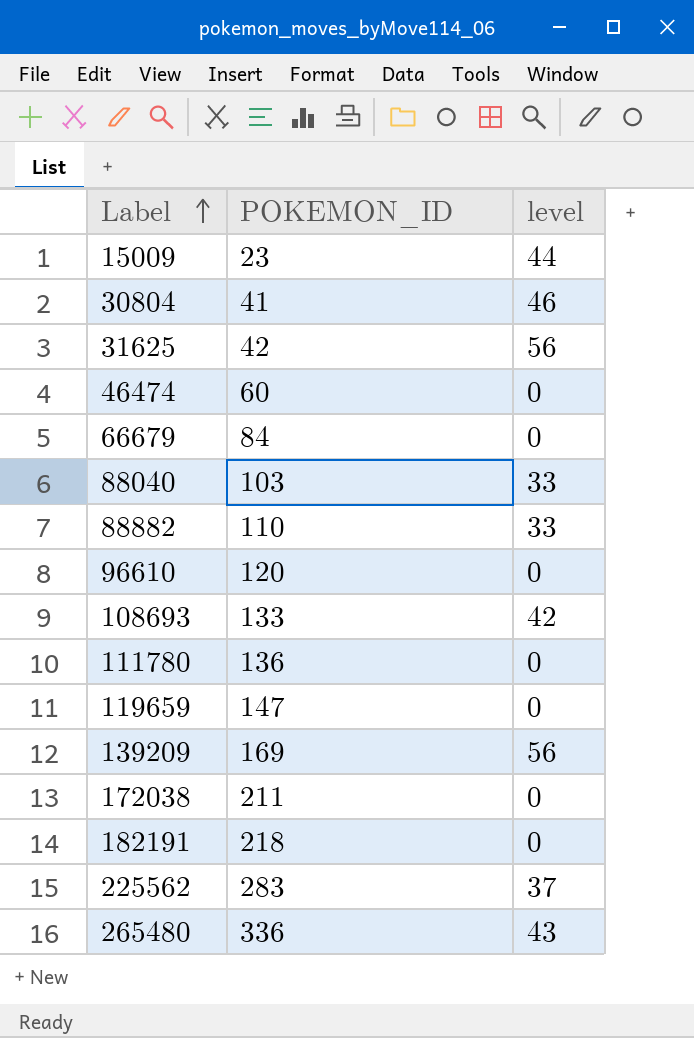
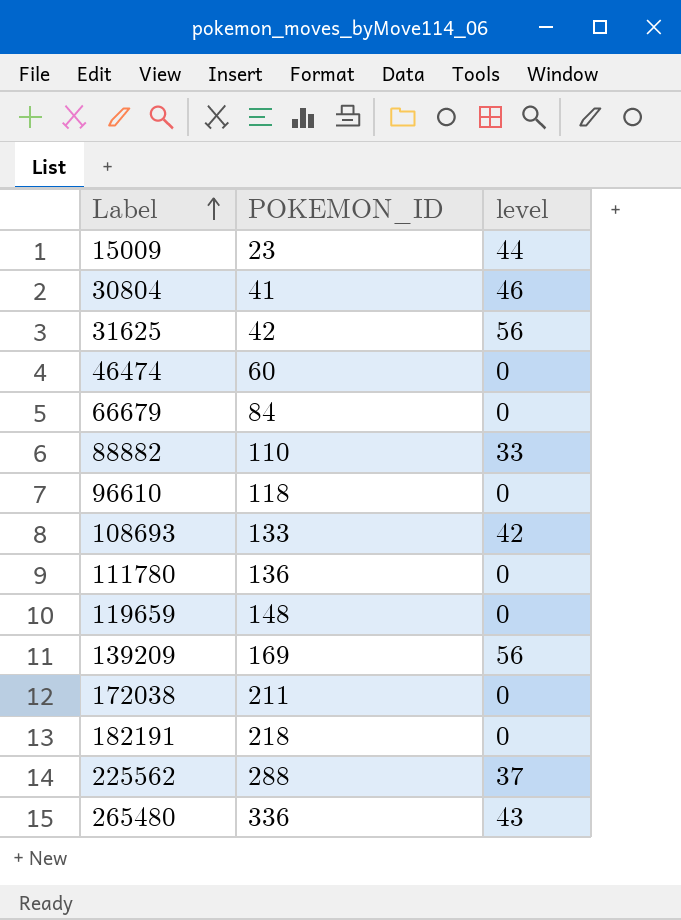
row 88040: 103 | 33 -> none
96610 | POKEMON_ID: 120 -> 118
119659 | POKEMON_ID: 147 -> 148
225562 | POKEMON_ID: 283 -> 288

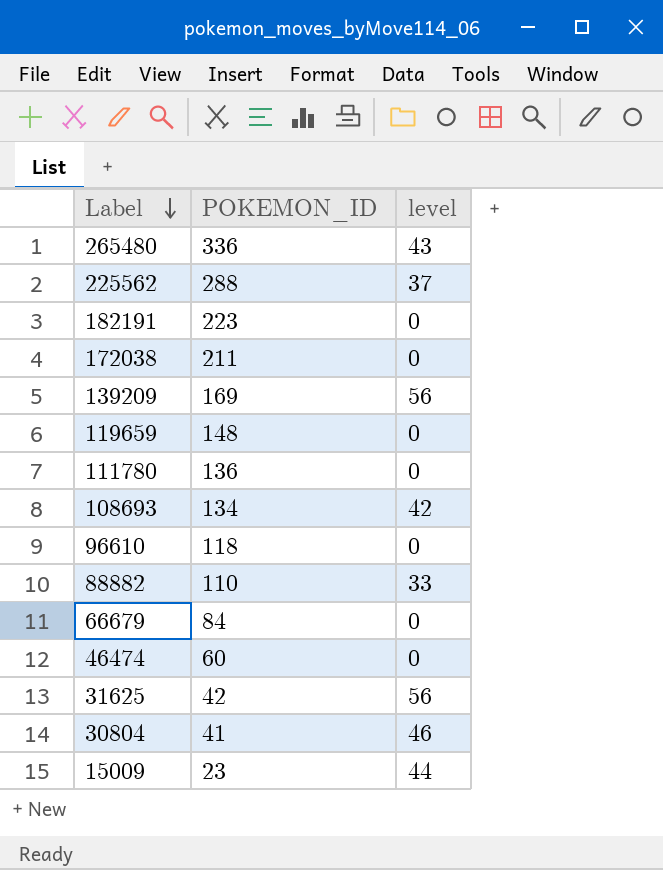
row order: Label ascending -> Label descending
182191 | POKEMON_ID: 218 -> 223
108693 | POKEMON_ID: 133 -> 134

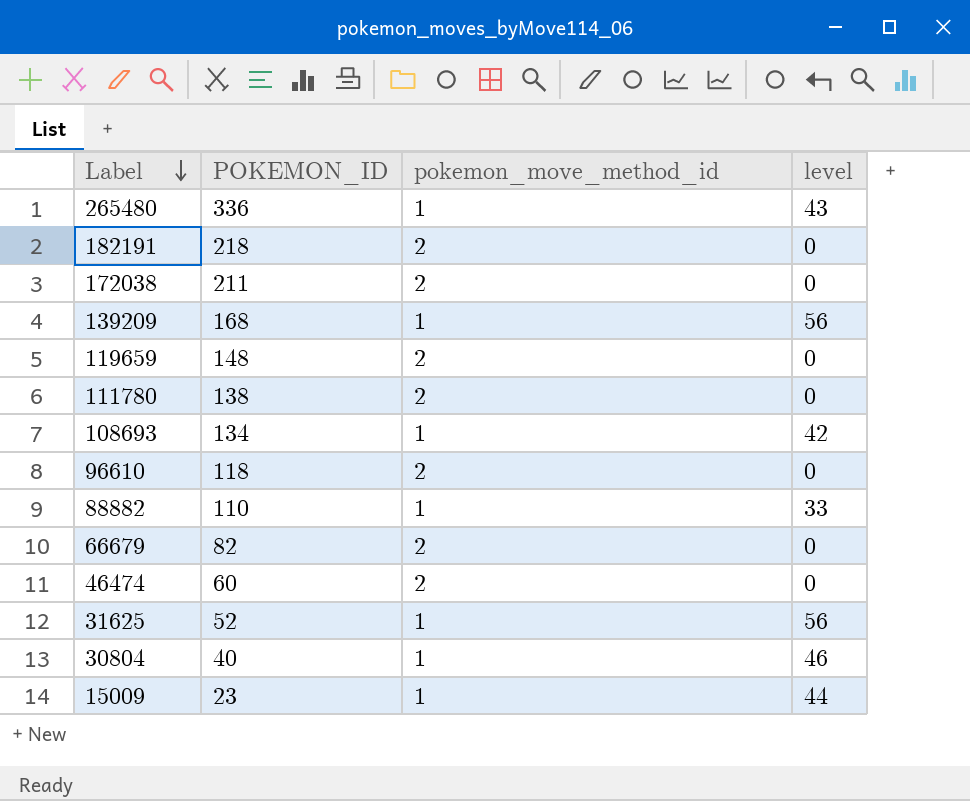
column pokemon_move_method_id | position: none -> 3
row 225562: 288 | 37 -> none
182191 | POKEMON_ID: 223 -> 218
139209 | POKEMON_ID: 169 -> 168
111780 | POKEMON_ID: 136 -> 138
66679 | POKEMON_ID: 84 -> 82
31625 | POKEMON_ID: 42 -> 52
30804 | POKEMON_ID: 41 -> 40

